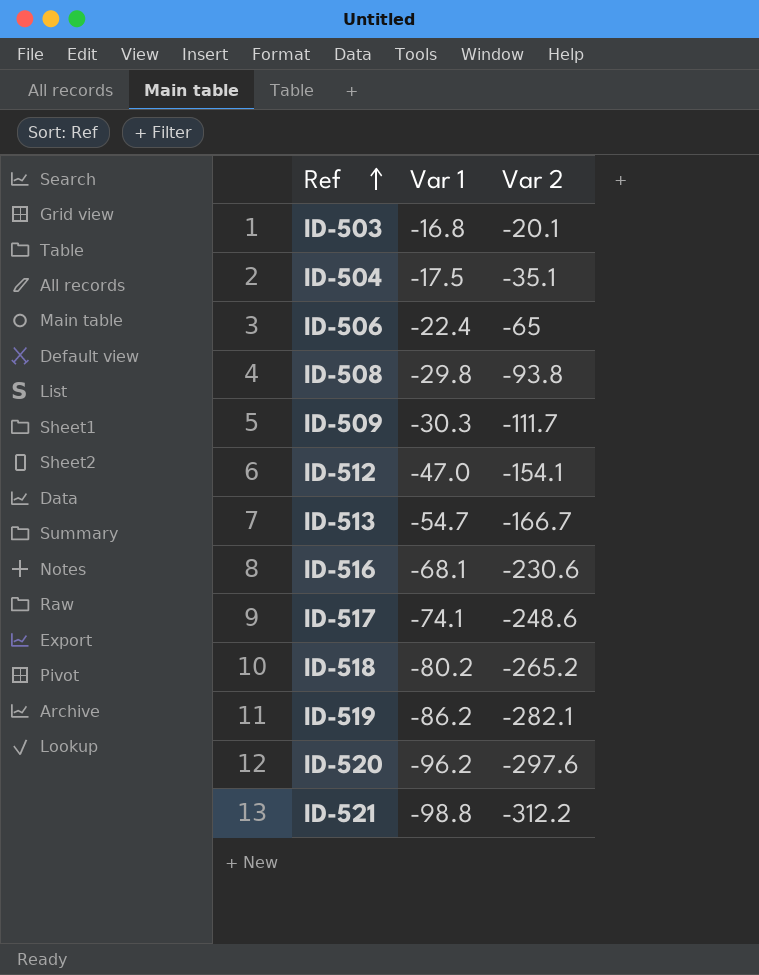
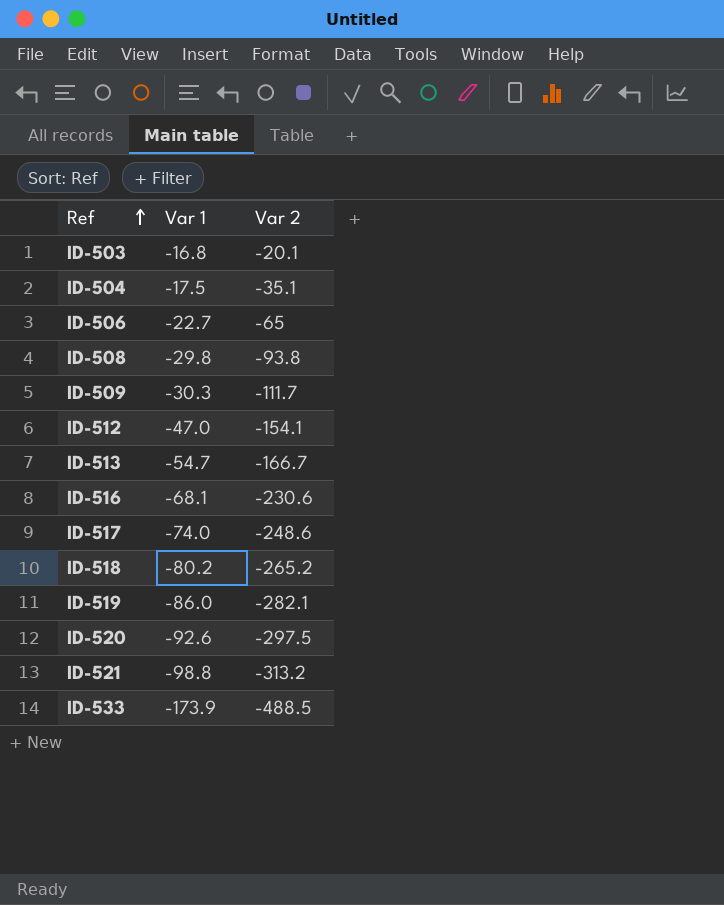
ID-506 | Var 1: -22.4 -> -22.7
ID-517 | Var 1: -74.1 -> -74.0
ID-519 | Var 1: -86.2 -> -86.0
ID-520 | Var 1: -96.2 -> -92.6
ID-520 | Var 2: -297.6 -> -297.5
ID-521 | Var 2: -312.2 -> -313.2
row ID-533: none -> -173.9 | -488.5

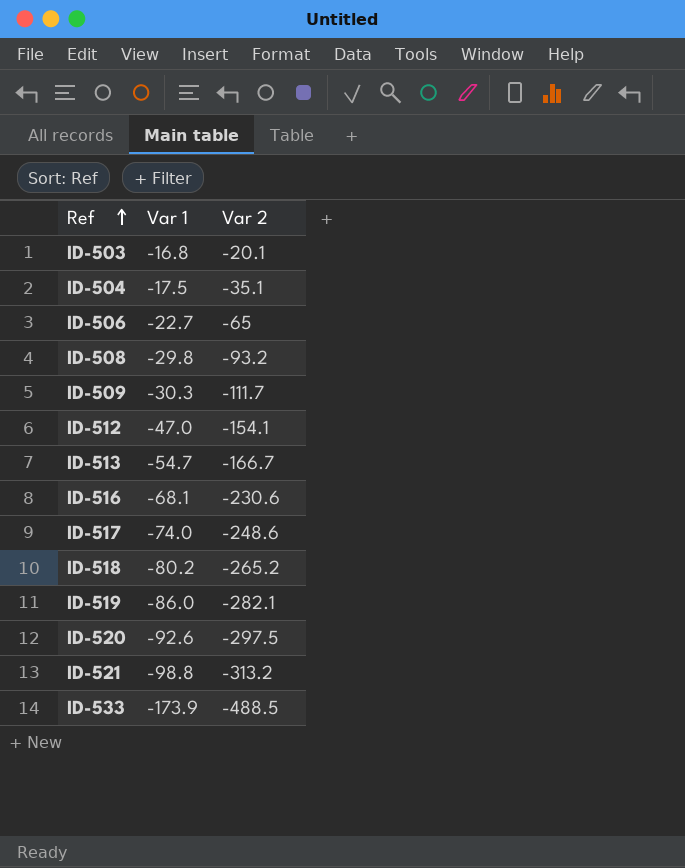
ID-508 | Var 2: -93.8 -> -93.2

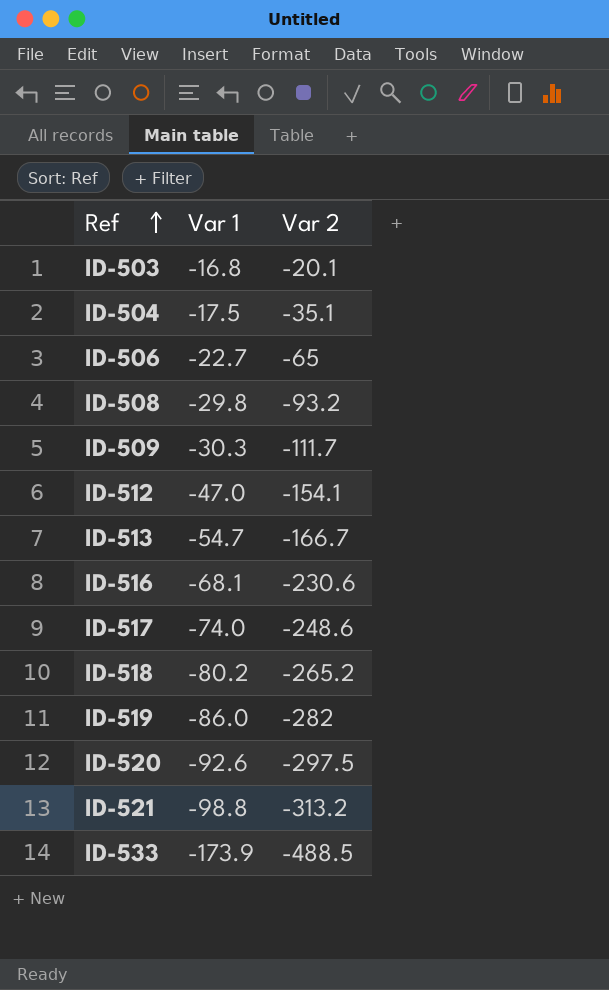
ID-519 | Var 2: -282.1 -> -282

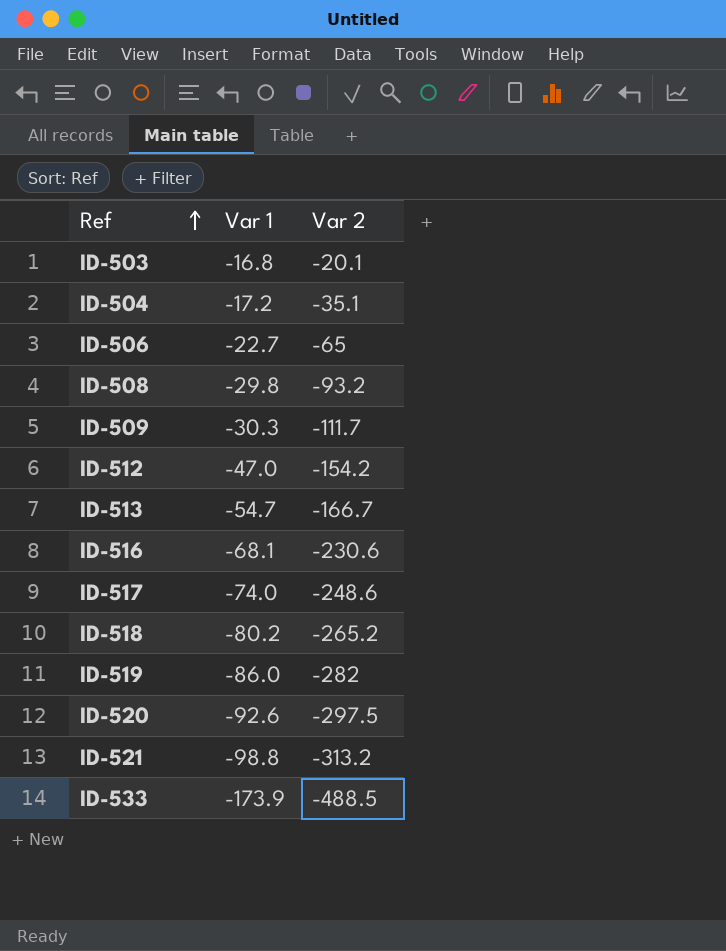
ID-504 | Var 1: -17.5 -> -17.2
ID-512 | Var 2: -154.1 -> -154.2

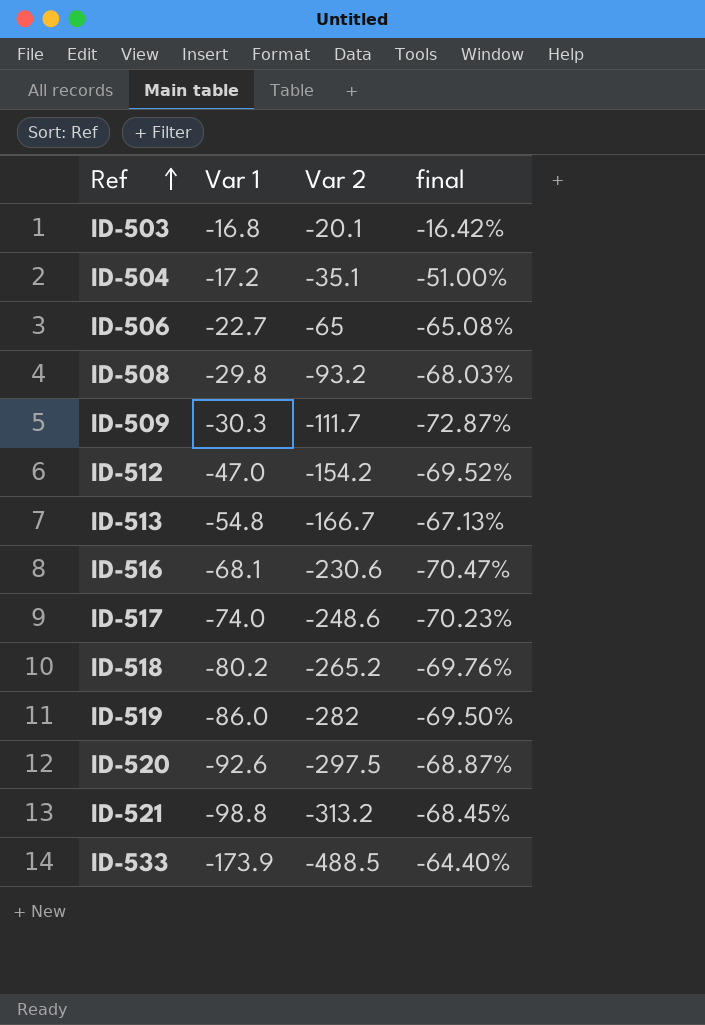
column final | formula: none -> ([Var 1] - [Var 2]) / [Var 2]
ID-513 | Var 1: -54.7 -> -54.8

